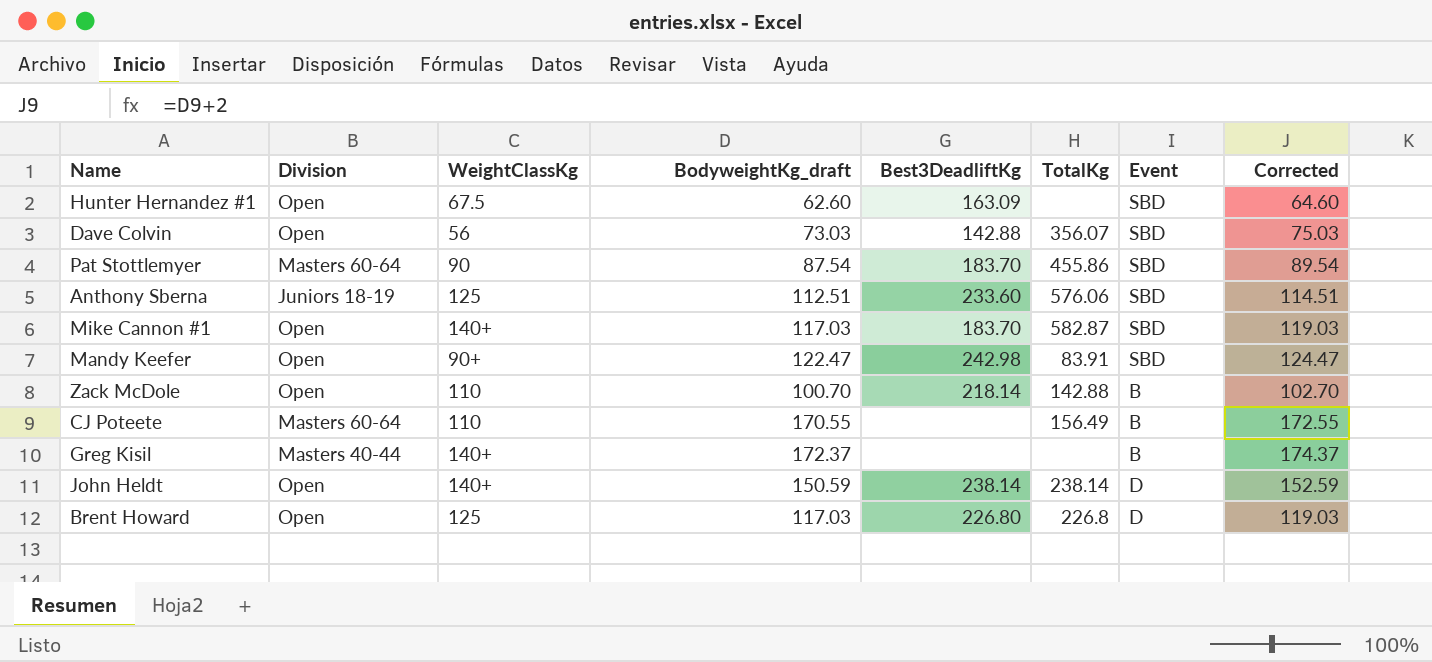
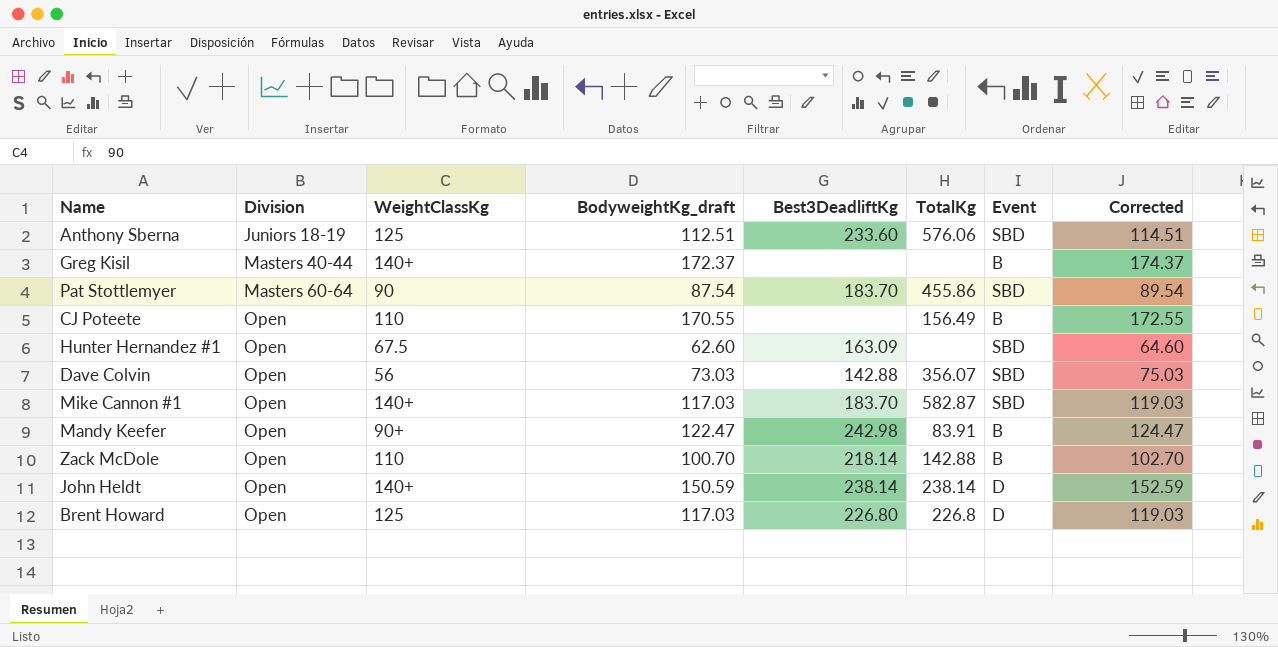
row order: none -> Division ascending
CJ Poteete | Division: Masters 60-64 -> Open
Mandy Keefer | Event: SBD -> B

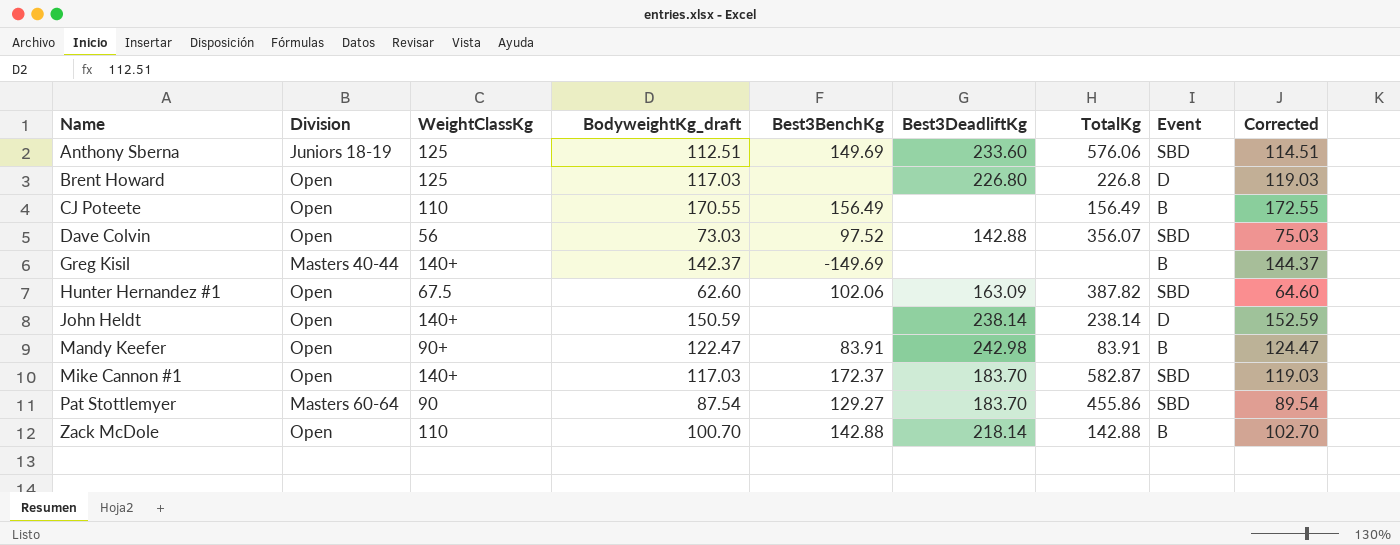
row order: Division ascending -> Name ascending
column Best3BenchKg | position: none -> 5
Greg Kisil | BodyweightKg_draft: 172.37 -> 142.37
Greg Kisil | Corrected: 174.37 -> 144.37
Hunter Hernandez #1 | TotalKg: none -> 387.82

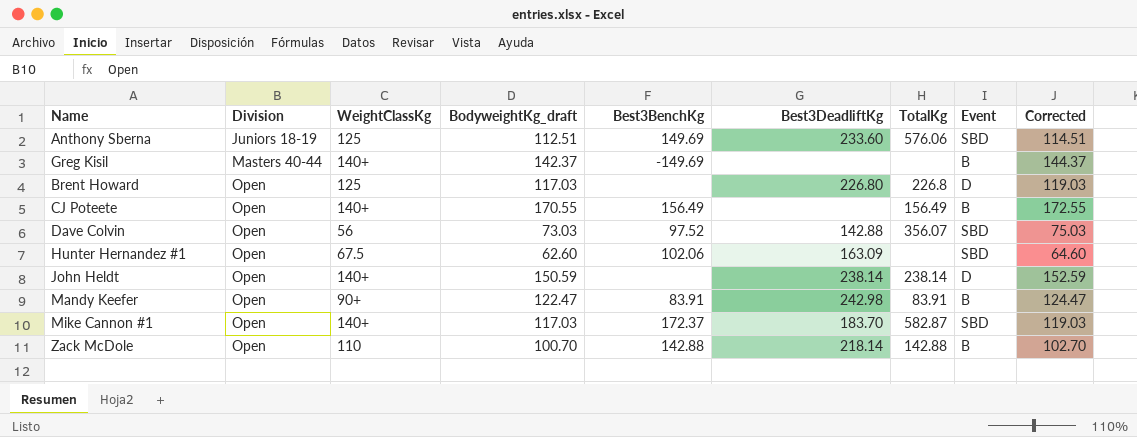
row order: Name ascending -> Division ascending
row Pat Stottlemyer: Masters 60-64 | 90 | 87.54 | 129.27 | 183.70 | 455.86 | SBD | 89.54 -> none
CJ Poteete | WeightClassKg: 110 -> 140+
Hunter Hernandez #1 | TotalKg: 387.82 -> none

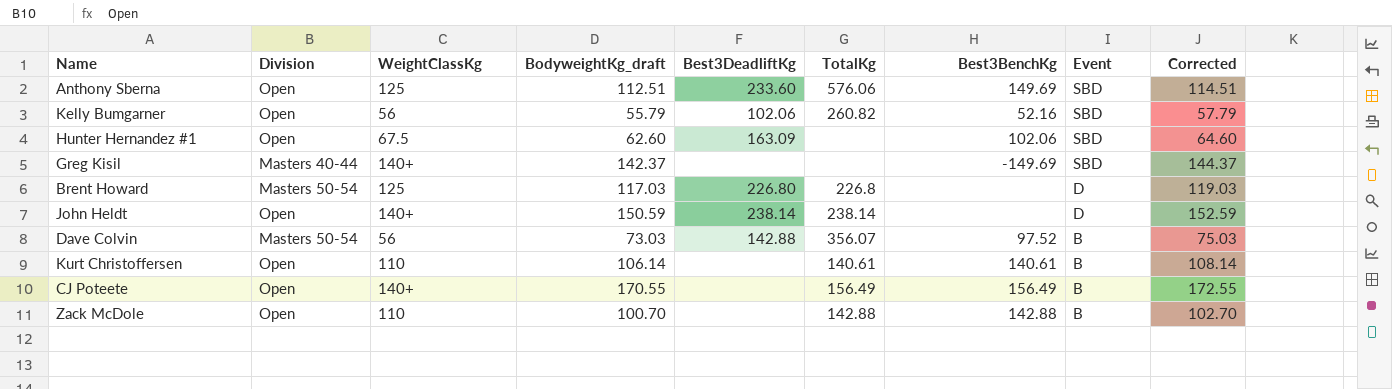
row order: Division ascending -> Event descending
column Best3BenchKg | position: 5 -> 7
row Mandy Keefer: Open | 90+ | 122.47 | 83.91 | 242.98 | 83.91 | B | 124.47 -> none
row Mike Cannon #1: Open | 140+ | 117.03 | 172.37 | 183.70 | 582.87 | SBD | 119.03 -> none
Anthony Sberna | Division: Juniors 18-19 -> Open
row Kelly Bumgarner: none -> Open | 56 | 55.79 | 102.06 | 260.82 | 52.16 | SBD | 57.79
Greg Kisil | Event: B -> SBD
Brent Howard | Division: Open -> Masters 50-54
Dave Colvin | Division: Open -> Masters 50-54
Dave Colvin | Event: SBD -> B
row Kurt Christoffersen: none -> Open | 110 | 106.14 | none | 140.61 | 140.61 | B | 108.14
Zack McDole | Best3DeadliftKg: 218.14 -> none

